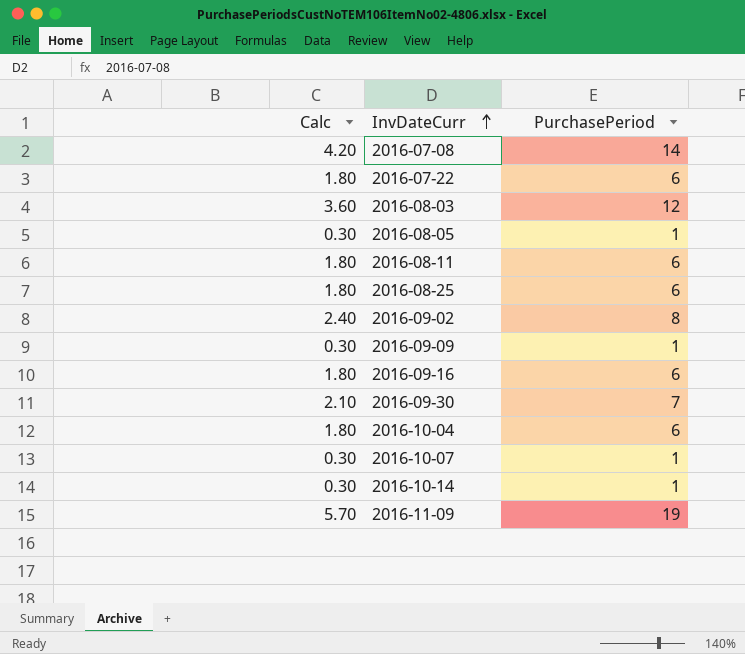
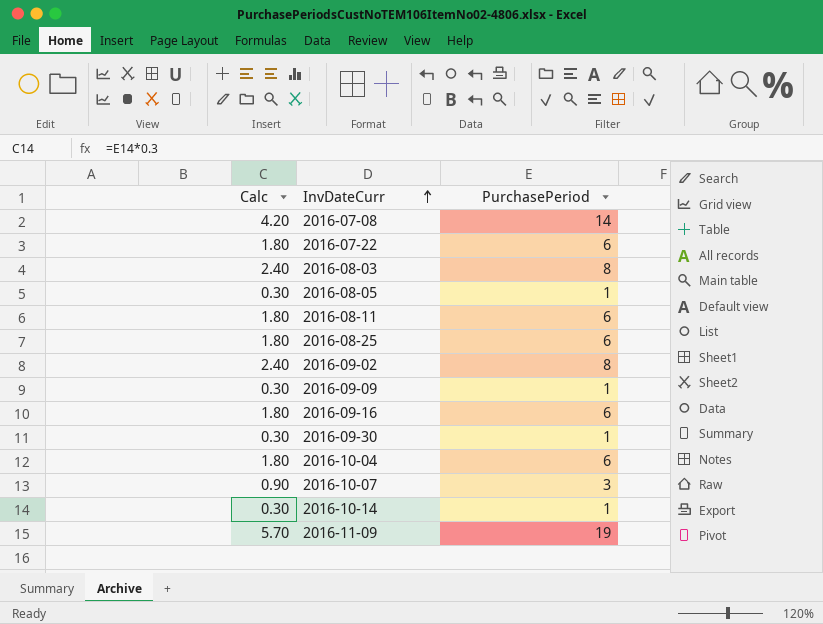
2016-08-03 | Calc: 3.60 -> 2.40
2016-08-03 | PurchasePeriod: 12 -> 8
2016-09-30 | Calc: 2.10 -> 0.30
2016-09-30 | PurchasePeriod: 7 -> 1
2016-10-07 | Calc: 0.30 -> 0.90
2016-10-07 | PurchasePeriod: 1 -> 3

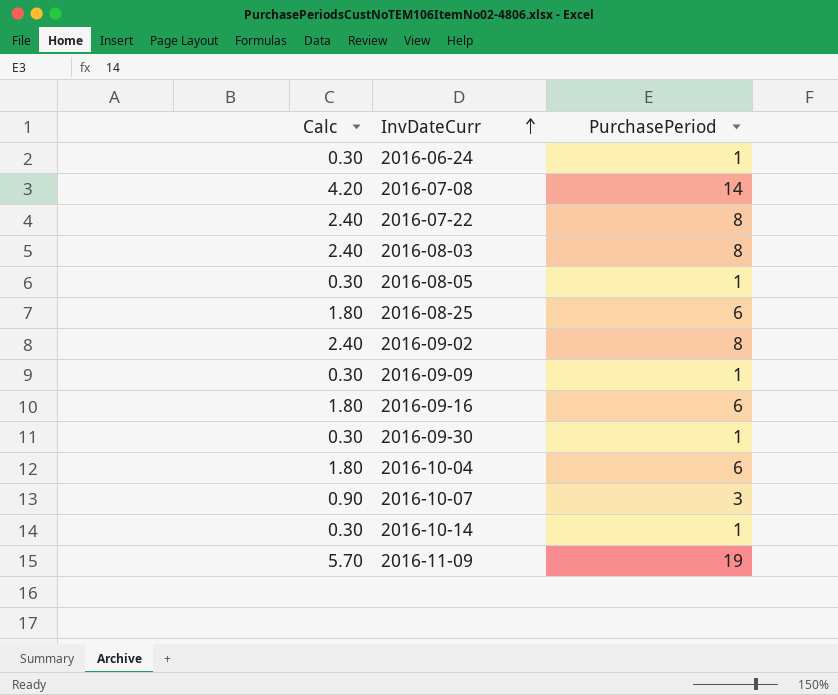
row 2016-08-11: 1.80 | 6 -> none
row 2016-06-24: none -> 0.30 | 1
2016-07-22 | Calc: 1.80 -> 2.40
2016-07-22 | PurchasePeriod: 6 -> 8

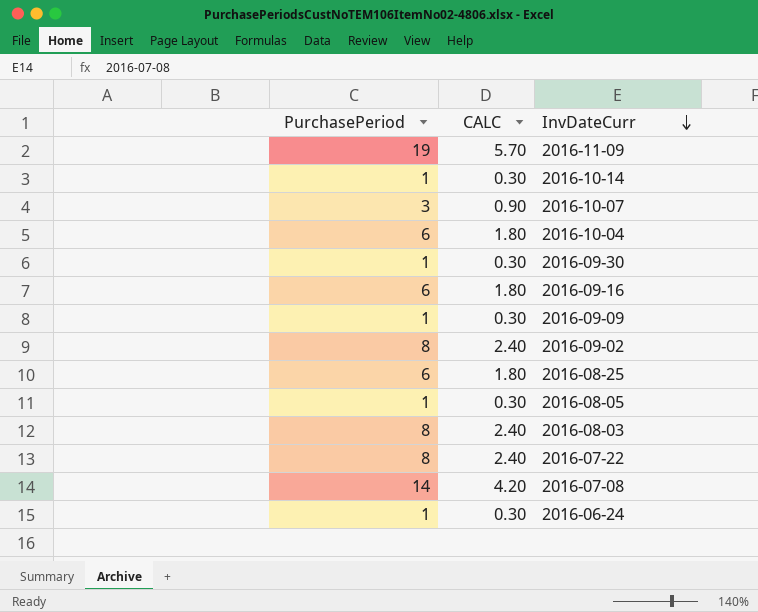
row order: InvDateCurr ascending -> InvDateCurr descending
column PurchasePeriod | position: 3 -> 1
column name: Calc -> CALC

